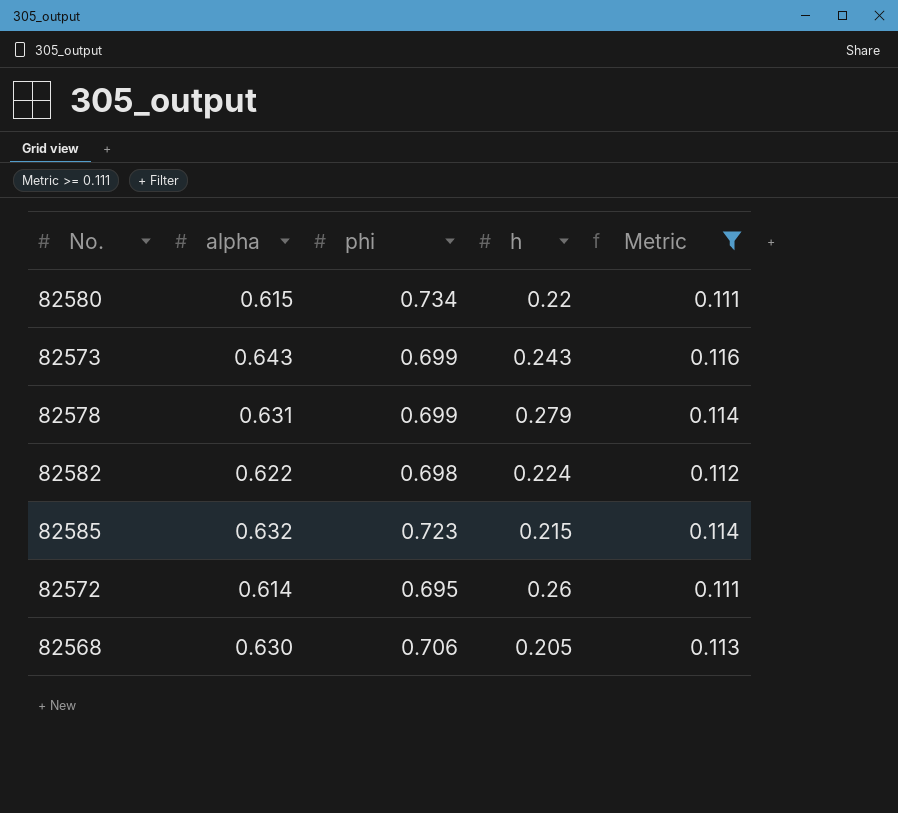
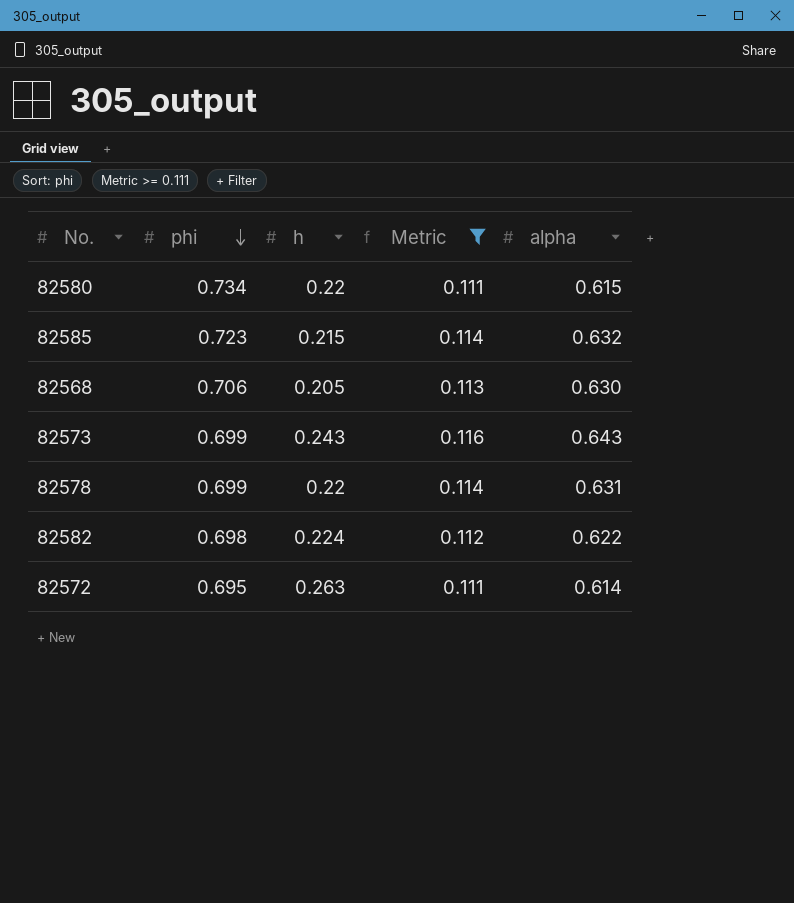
row order: none -> phi descending
column alpha | position: 2 -> 5
82578 | h: 0.279 -> 0.22
82572 | h: 0.26 -> 0.263

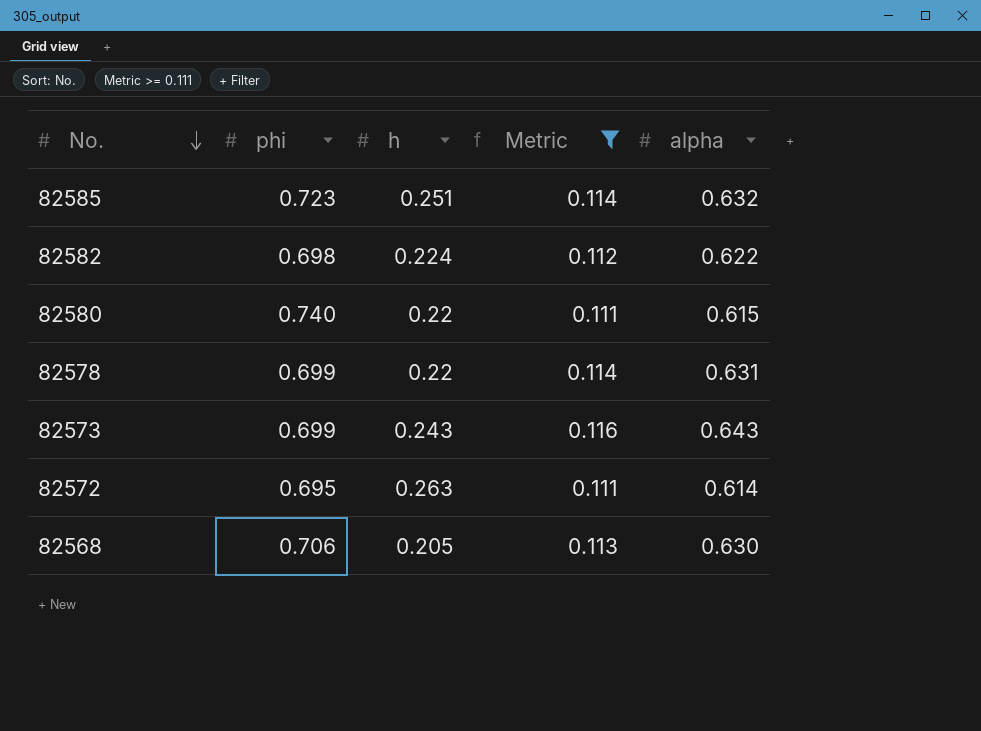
row order: phi descending -> No. descending
82585 | h: 0.215 -> 0.251
82580 | phi: 0.734 -> 0.740

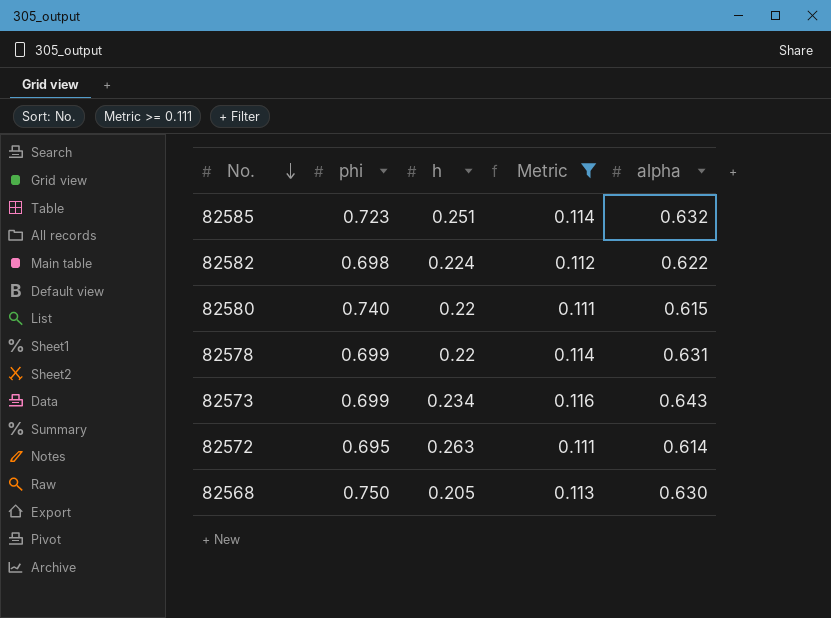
82573 | h: 0.243 -> 0.234
82568 | phi: 0.706 -> 0.750

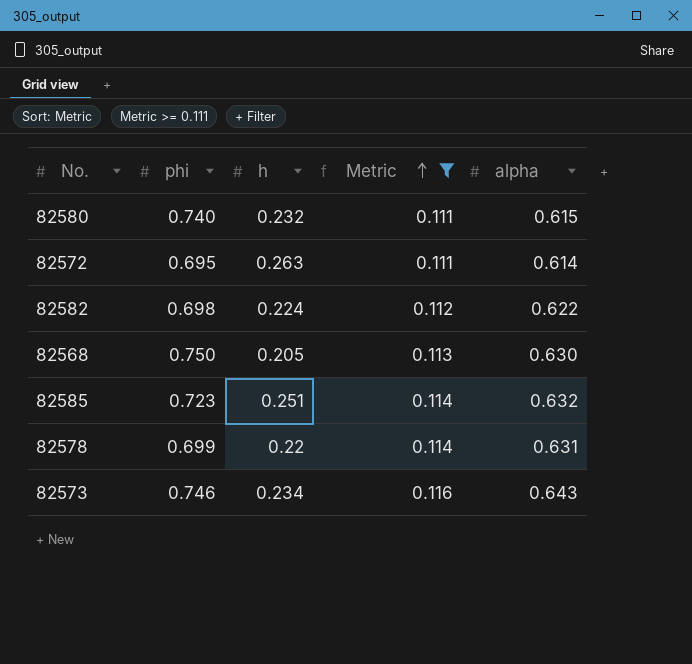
row order: No. descending -> Metric ascending
82580 | h: 0.22 -> 0.232
82573 | phi: 0.699 -> 0.746

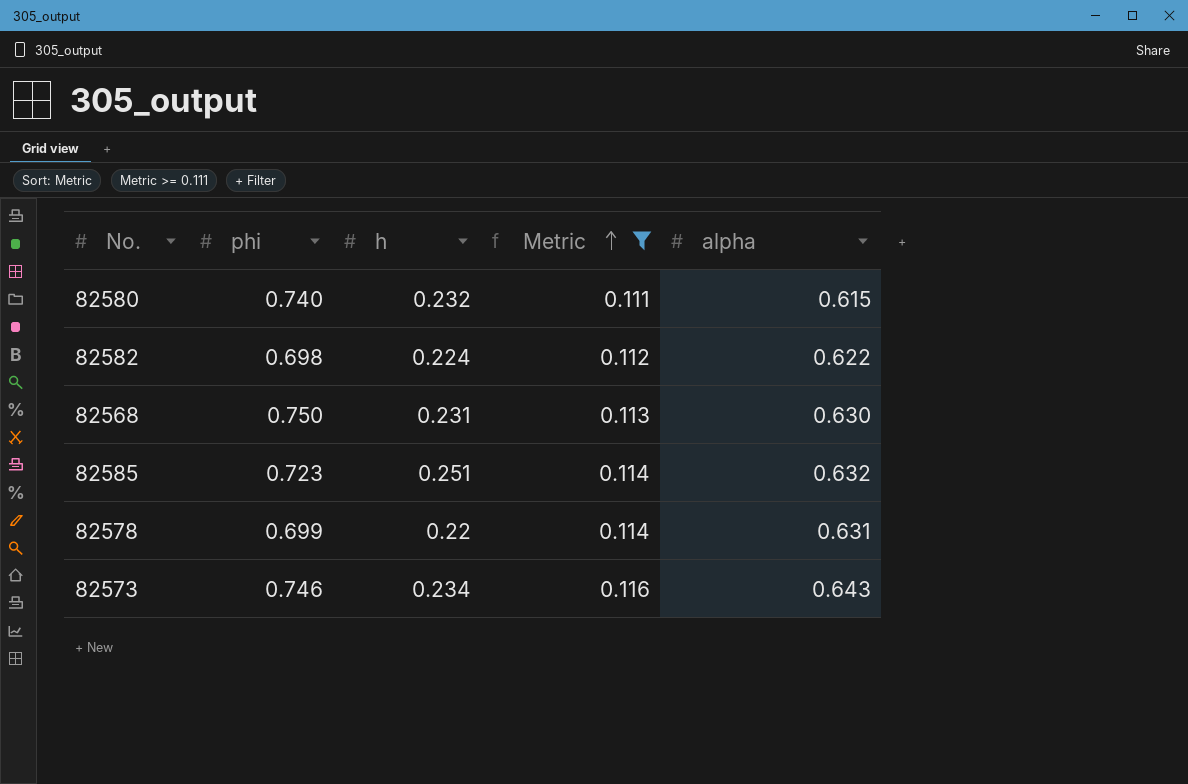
row 82572: 0.695 | 0.263 | 0.111 | 0.614 -> none
82568 | h: 0.205 -> 0.231

